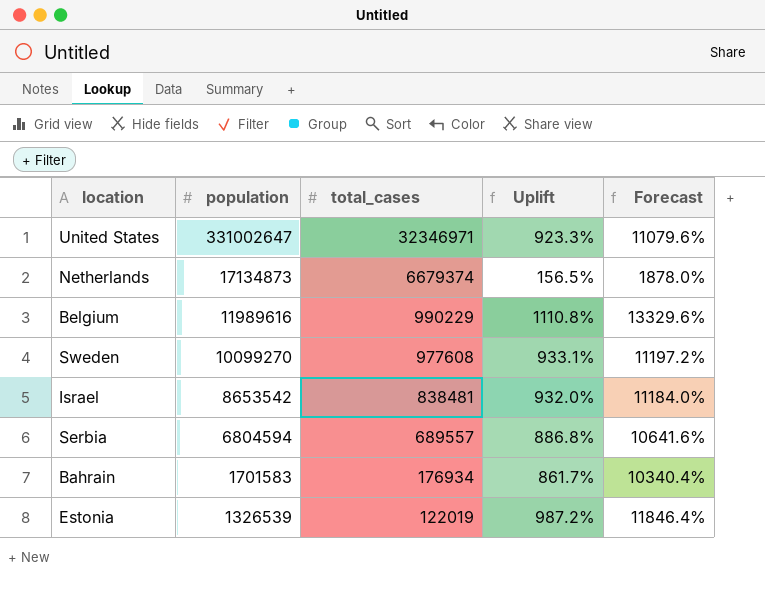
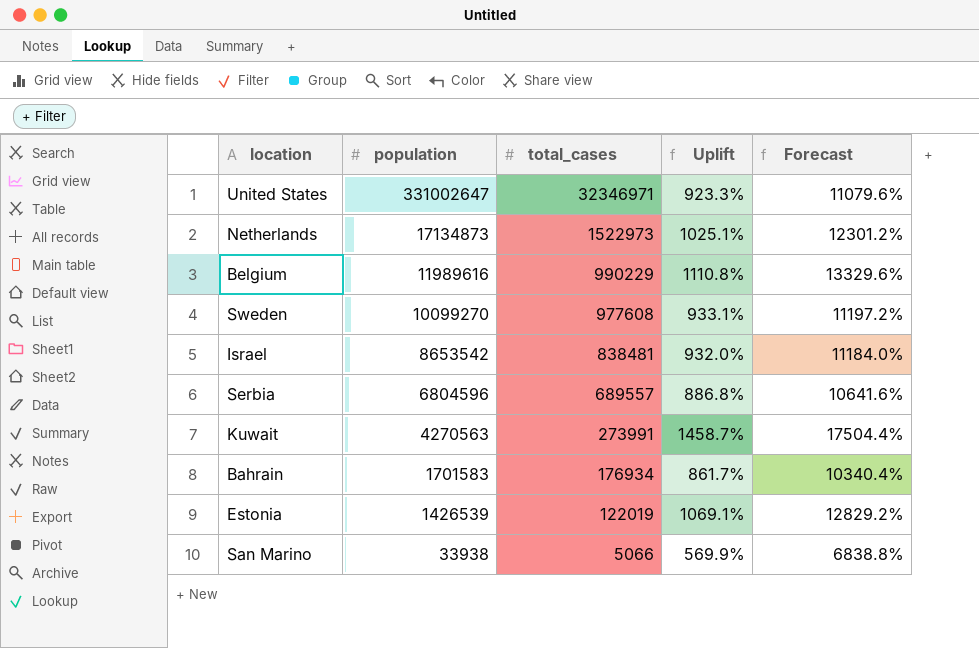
Netherlands | total_cases: 6679374 -> 1522973
Netherlands | Uplift: 156.5% -> 1025.1%
Netherlands | Forecast: 1878.0% -> 12301.2%
Serbia | population: 6804594 -> 6804596
row Kuwait: none -> 4270563 | 273991 | 1458.7% | 17504.4%
Estonia | population: 1326539 -> 1426539
Estonia | Uplift: 987.2% -> 1069.1%
Estonia | Forecast: 11846.4% -> 12829.2%
row San Marino: none -> 33938 | 5066 | 569.9% | 6838.8%

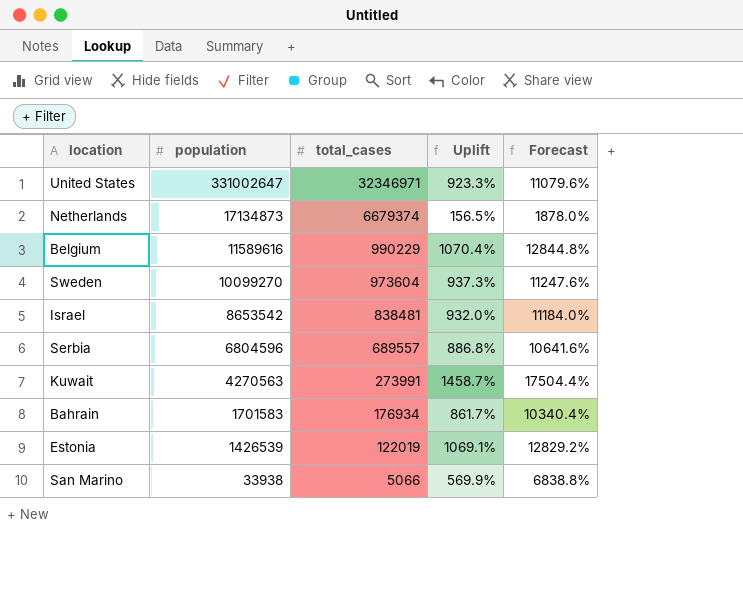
Netherlands | total_cases: 1522973 -> 6679374
Netherlands | Uplift: 1025.1% -> 156.5%
Netherlands | Forecast: 12301.2% -> 1878.0%
Belgium | population: 11989616 -> 11589616
Belgium | Uplift: 1110.8% -> 1070.4%
Belgium | Forecast: 13329.6% -> 12844.8%
Sweden | total_cases: 977608 -> 973604
Sweden | Uplift: 933.1% -> 937.3%
Sweden | Forecast: 11197.2% -> 11247.6%

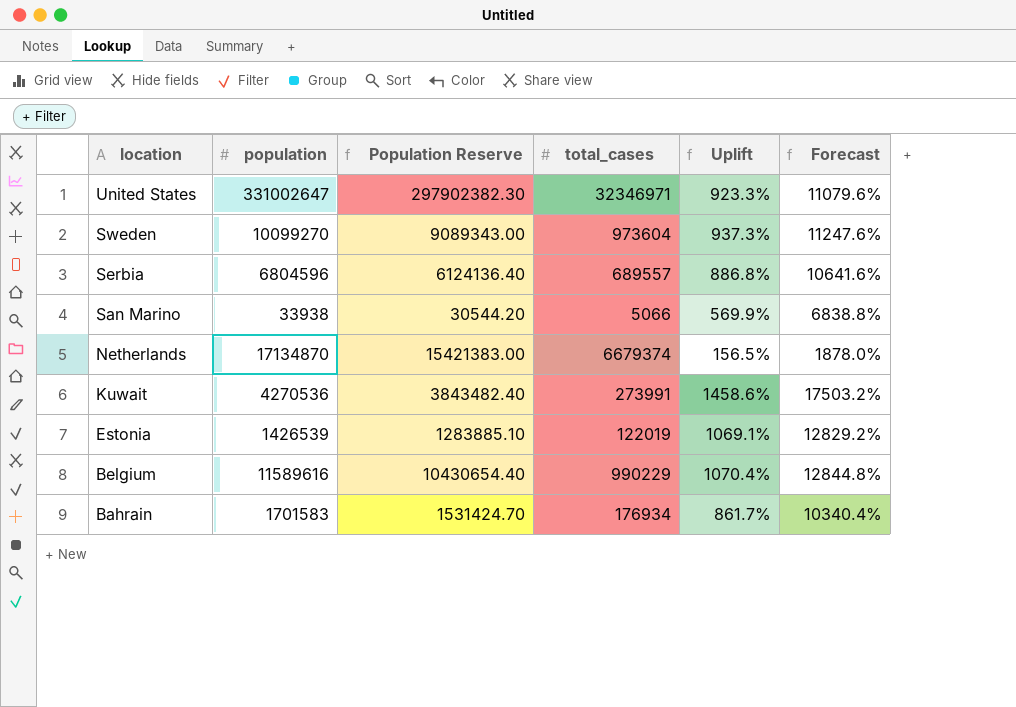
row order: population descending -> location descending
column Population Reserve | formula: none -> [population] * 0.9
row Israel: 8653542 | 838481 | 932.0% | 11184.0% -> none
Netherlands | population: 17134873 -> 17134870
Kuwait | population: 4270563 -> 4270536
Kuwait | Uplift: 1458.7% -> 1458.6%
Kuwait | Forecast: 17504.4% -> 17503.2%

